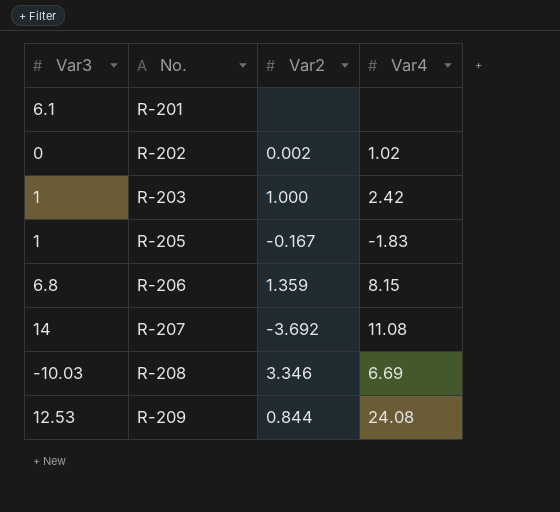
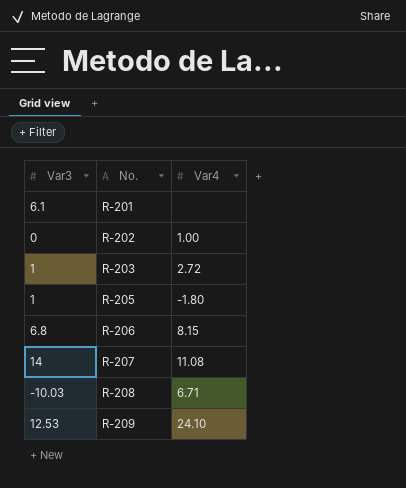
column Var2 | position: 3 -> none
R-202 | Var4: 1.02 -> 1.00
R-203 | Var4: 2.42 -> 2.72
R-205 | Var4: -1.83 -> -1.80
R-208 | Var4: 6.69 -> 6.71
R-209 | Var4: 24.08 -> 24.10

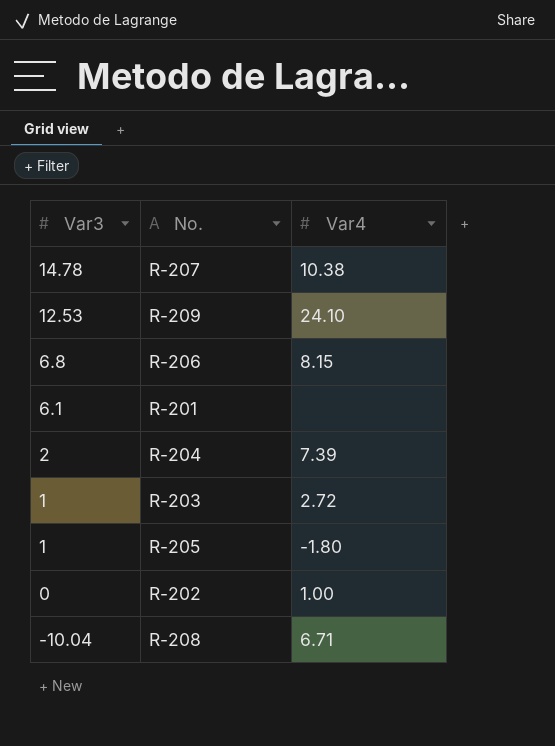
row order: No. ascending -> Var3 descending
R-207 | Var3: 14 -> 14.78
R-207 | Var4: 11.08 -> 10.38
row R-204: none -> 2 | 7.39
R-208 | Var3: -10.03 -> -10.04

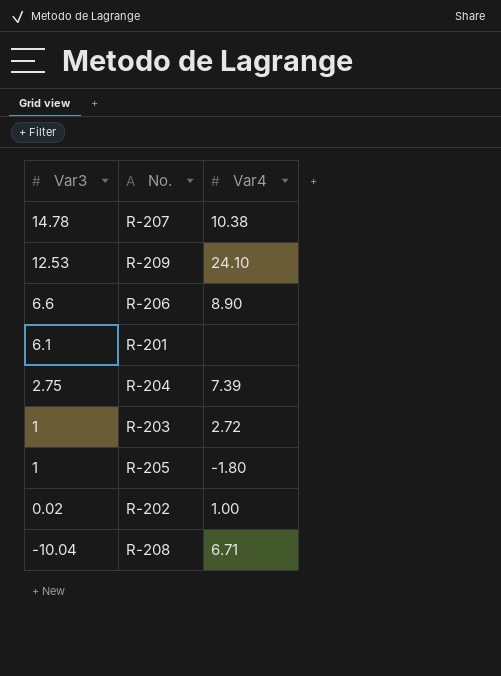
R-206 | Var3: 6.8 -> 6.6
R-206 | Var4: 8.15 -> 8.90
R-204 | Var3: 2 -> 2.75
R-202 | Var3: 0 -> 0.02

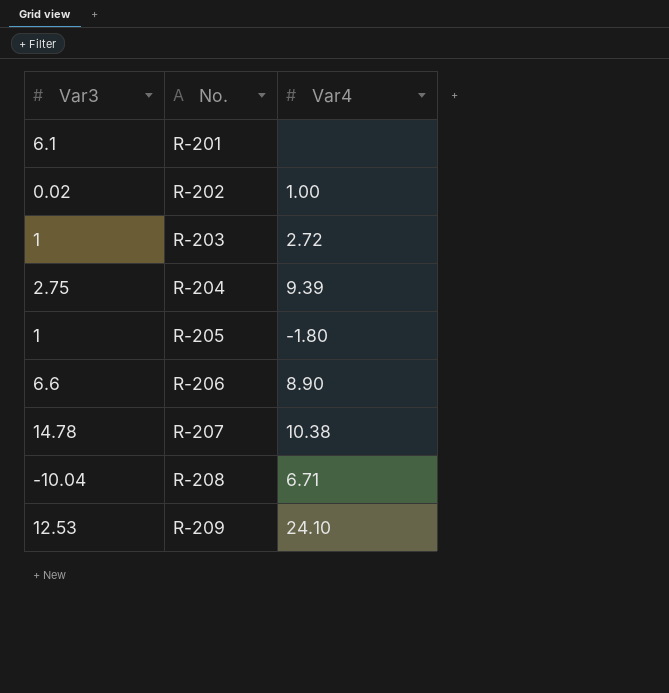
row order: Var3 descending -> No. ascending
R-204 | Var4: 7.39 -> 9.39

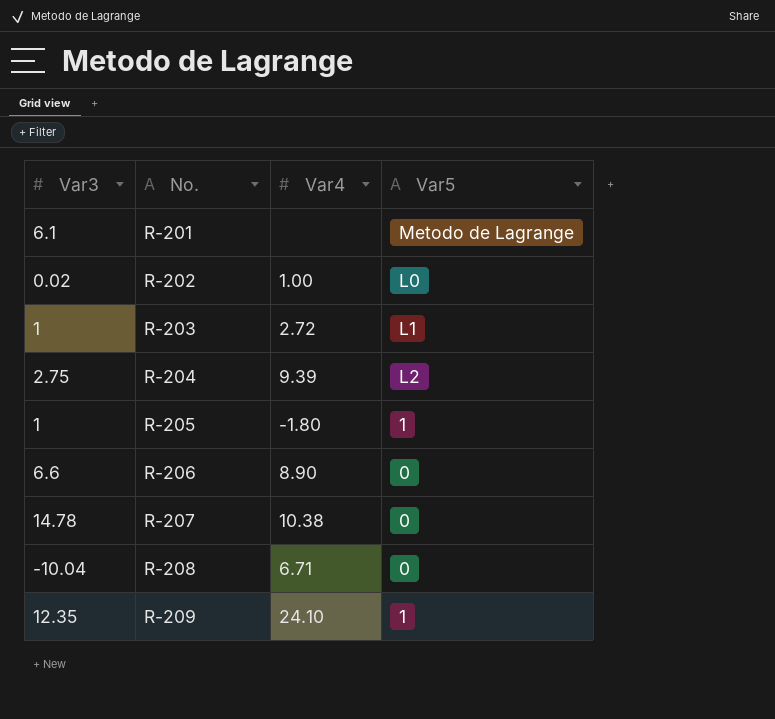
column Var5 | position: none -> 4
R-209 | Var3: 12.53 -> 12.35

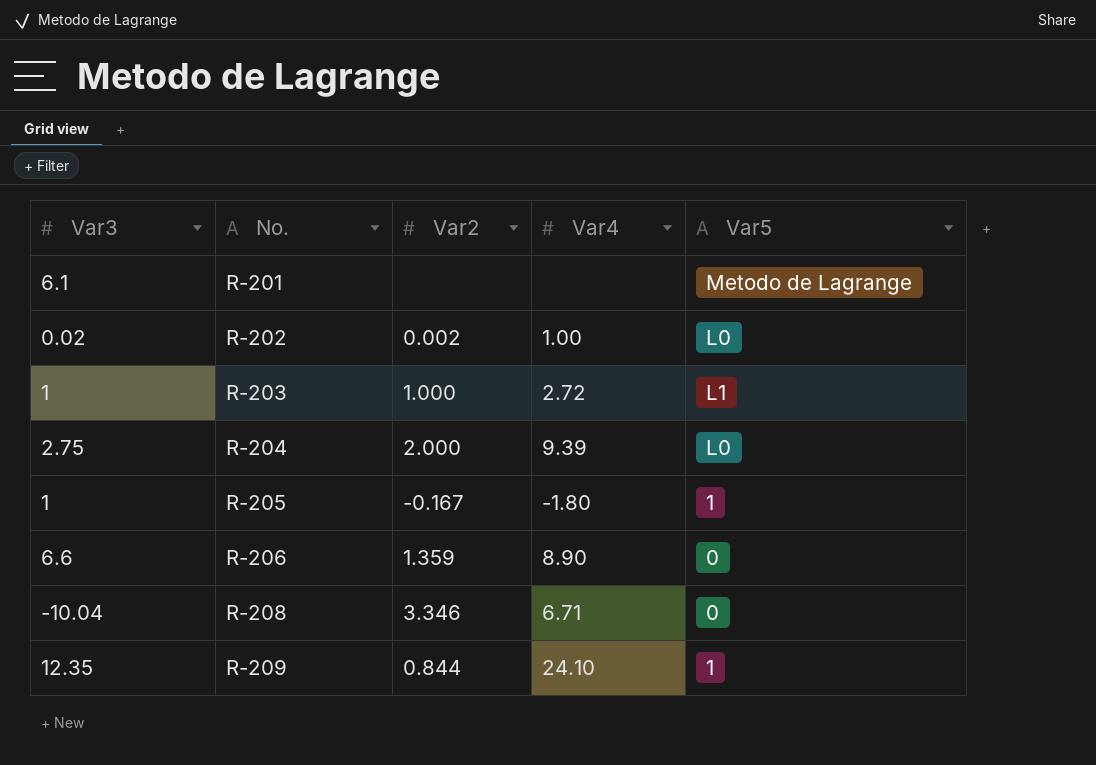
column Var2 | position: none -> 3
row R-207: 14.78 | 10.38 | 0 -> none
R-204 | Var5: L2 -> L0

